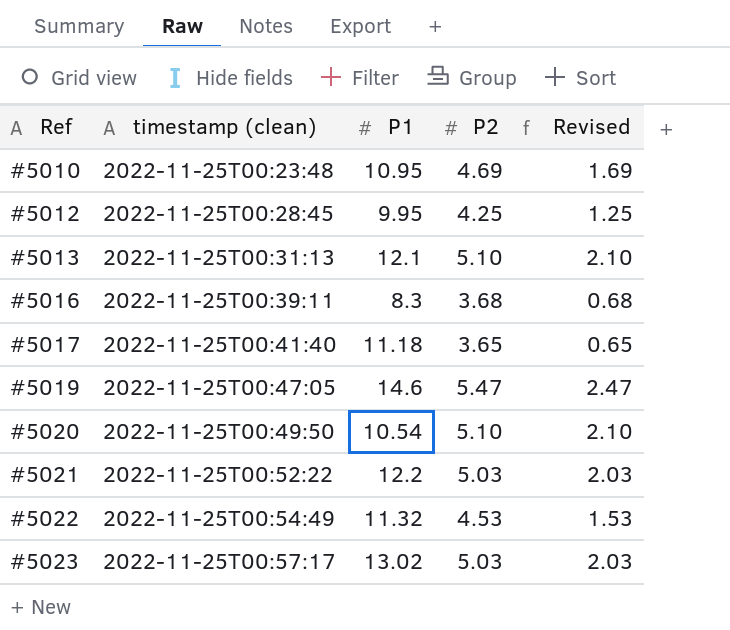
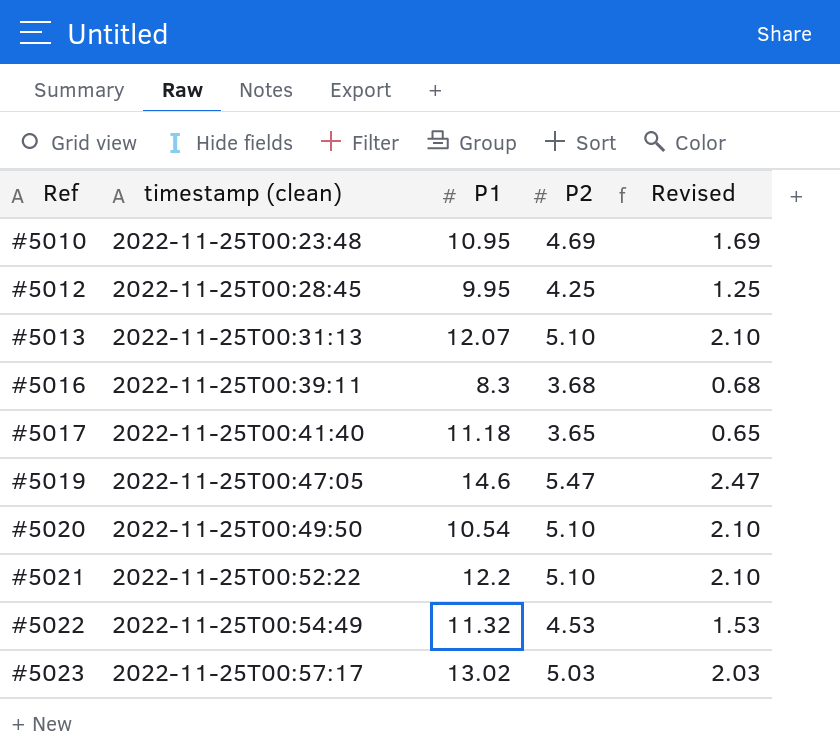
#5013 | P1: 12.1 -> 12.07
#5021 | P2: 5.03 -> 5.10
#5021 | Revised: 2.03 -> 2.10

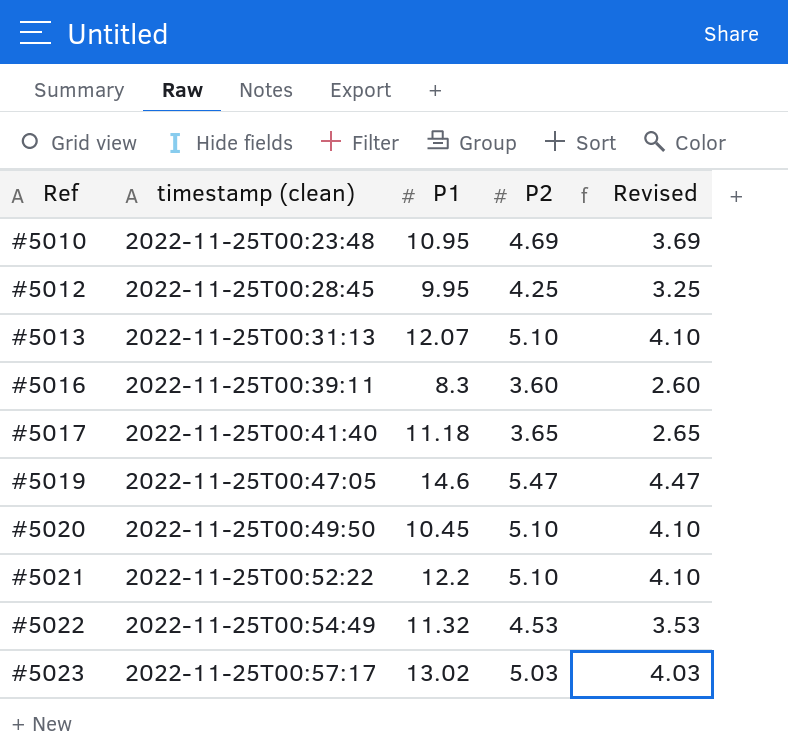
column Revised | formula: [P2] - 3 -> [P2] - 1
#5016 | P2: 3.68 -> 3.60
#5020 | P1: 10.54 -> 10.45

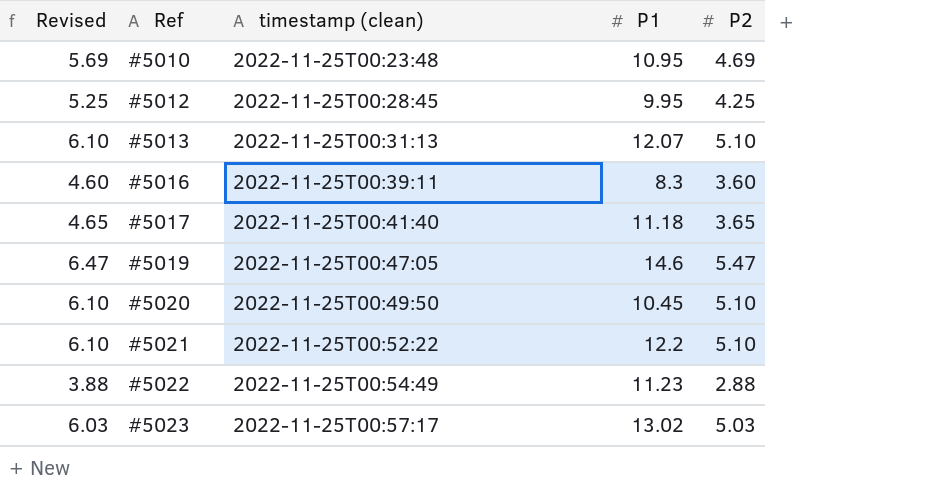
column Revised | formula: [P2] - 1 -> [P2] + 1
column Revised | position: 5 -> 1
#5022 | P1: 11.32 -> 11.23
#5022 | P2: 4.53 -> 2.88

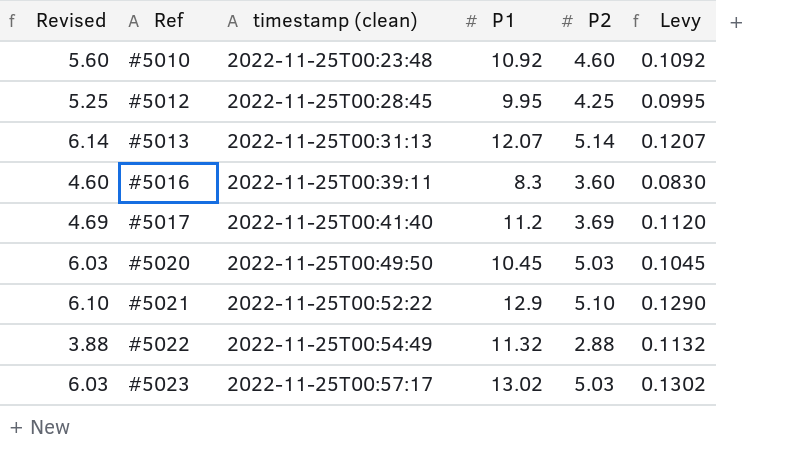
column Levy | formula: none -> [P1] * 0.01
row #5019: 6.47 | 2022-11-25T00:47:05 | 14.6 | 5.47 -> none
#5010 | Revised: 5.69 -> 5.60
#5010 | P1: 10.95 -> 10.92
#5010 | P2: 4.69 -> 4.60
#5013 | Revised: 6.10 -> 6.14
#5013 | P2: 5.10 -> 5.14
#5017 | Revised: 4.65 -> 4.69
#5017 | P1: 11.18 -> 11.2
#5017 | P2: 3.65 -> 3.69
#5020 | Revised: 6.10 -> 6.03
#5020 | P2: 5.10 -> 5.03
#5021 | P1: 12.2 -> 12.9
#5022 | P1: 11.23 -> 11.32

